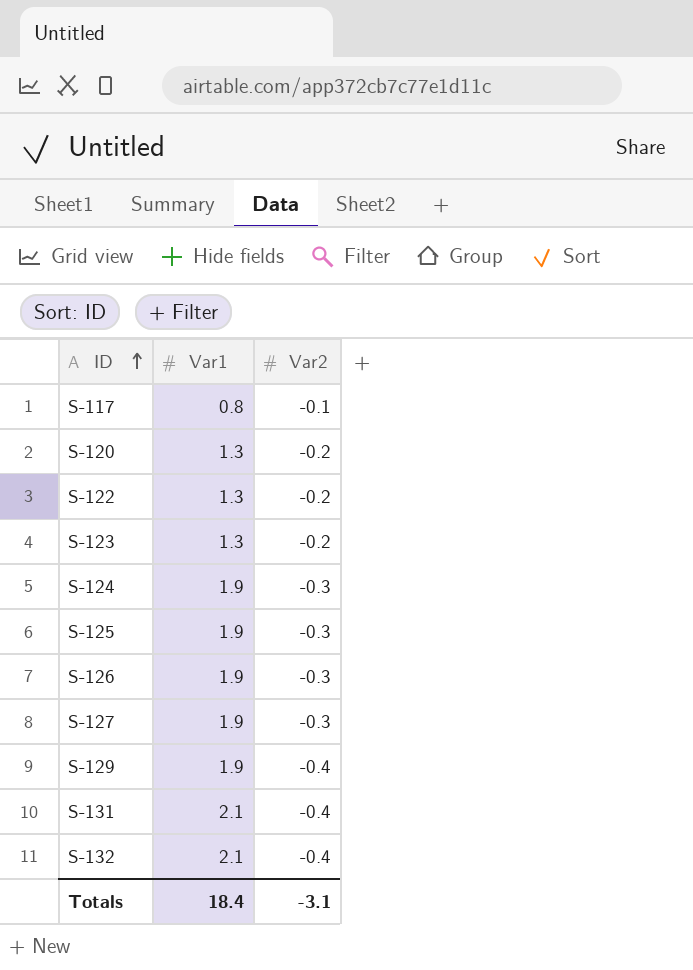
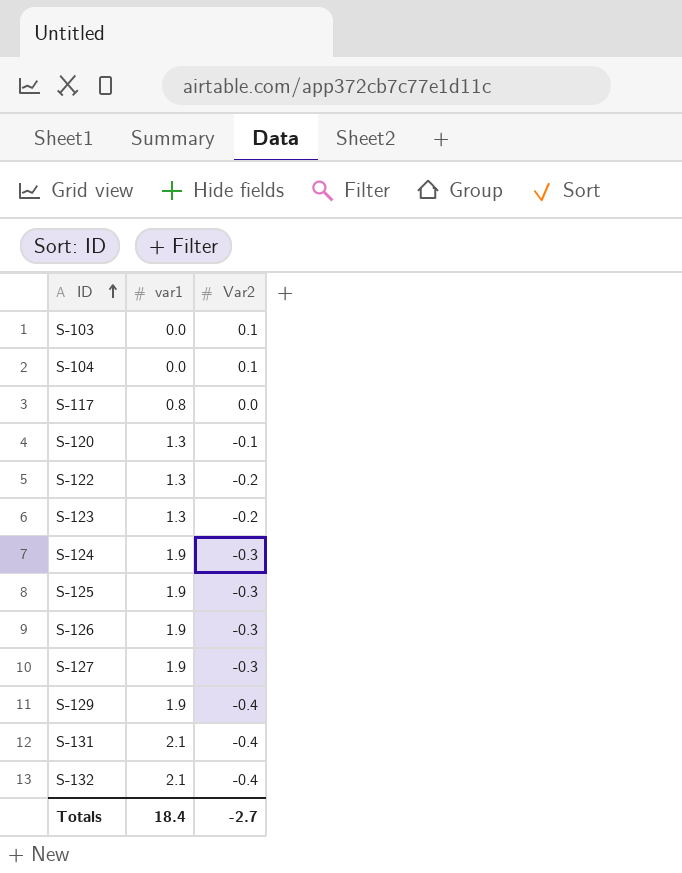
column name: Var1 -> var1
row S-103: none -> 0.0 | 0.1
row S-104: none -> 0.0 | 0.1
S-117 | Var2: -0.1 -> 0.0
S-120 | Var2: -0.2 -> -0.1
Totals | Var2: -3.1 -> -2.7

